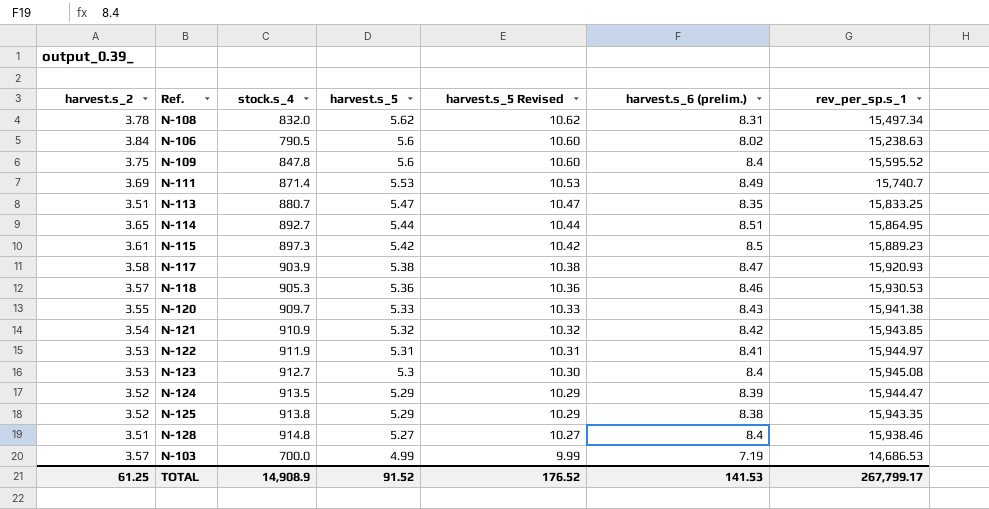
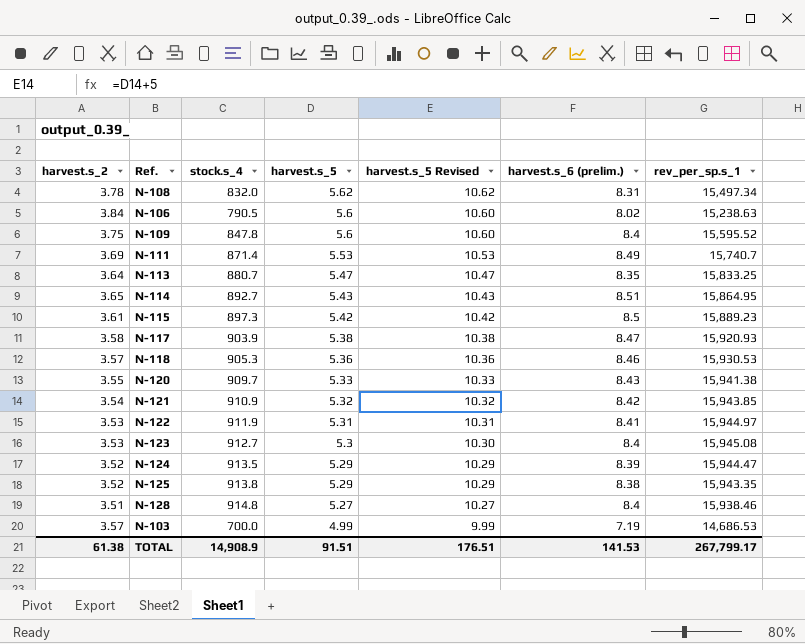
N-113 | harvest.s_2: 3.51 -> 3.64
N-114 | harvest.s_5: 5.44 -> 5.43
N-114 | harvest.s_5 Revised: 10.44 -> 10.43
TOTAL | harvest.s_2: 61.25 -> 61.38
TOTAL | harvest.s_5: 91.52 -> 91.51
TOTAL | harvest.s_5 Revised: 176.52 -> 176.51

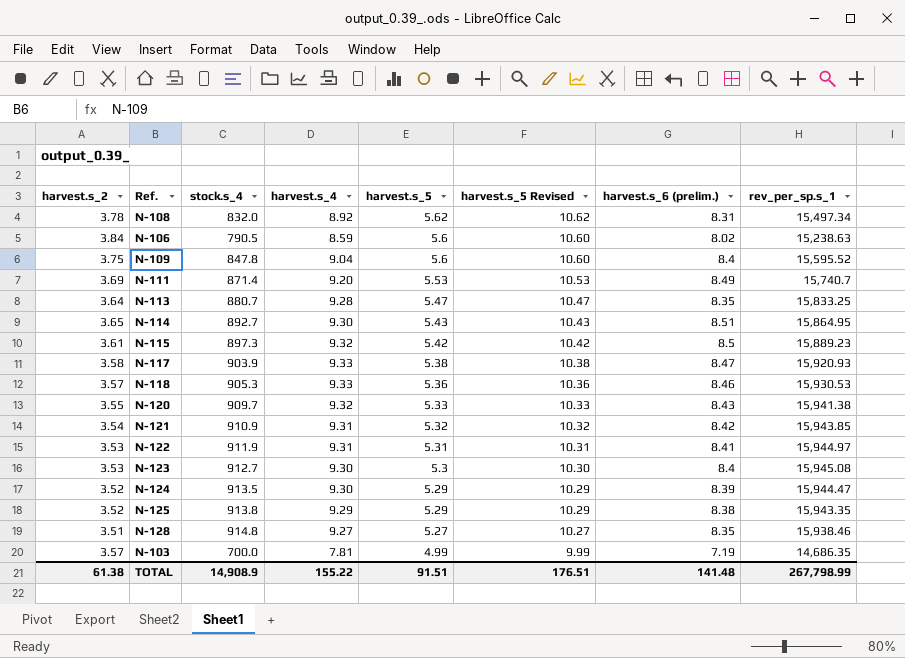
column harvest.s_4 | position: none -> 4
N-128 | harvest.s_6 (prelim.): 8.4 -> 8.35
N-103 | rev_per_sp.s_1: 14,686.53 -> 14,686.35
TOTAL | harvest.s_6 (prelim.): 141.53 -> 141.48
TOTAL | rev_per_sp.s_1: 267,799.17 -> 267,798.99

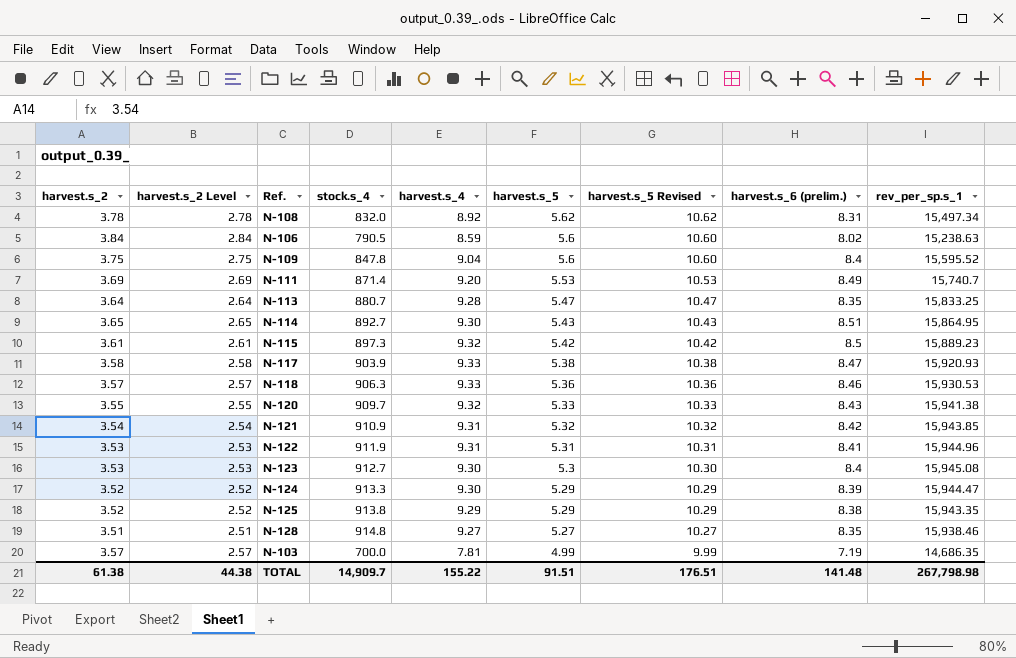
column harvest.s_2 Level | formula: none -> [harvest.s_2] - 1
N-118 | stock.s_4: 905.3 -> 906.3
N-122 | rev_per_sp.s_1: 15,944.97 -> 15,944.96
N-124 | stock.s_4: 913.5 -> 913.3
TOTAL | stock.s_4: 14,908.9 -> 14,909.7
TOTAL | rev_per_sp.s_1: 267,798.99 -> 267,798.98

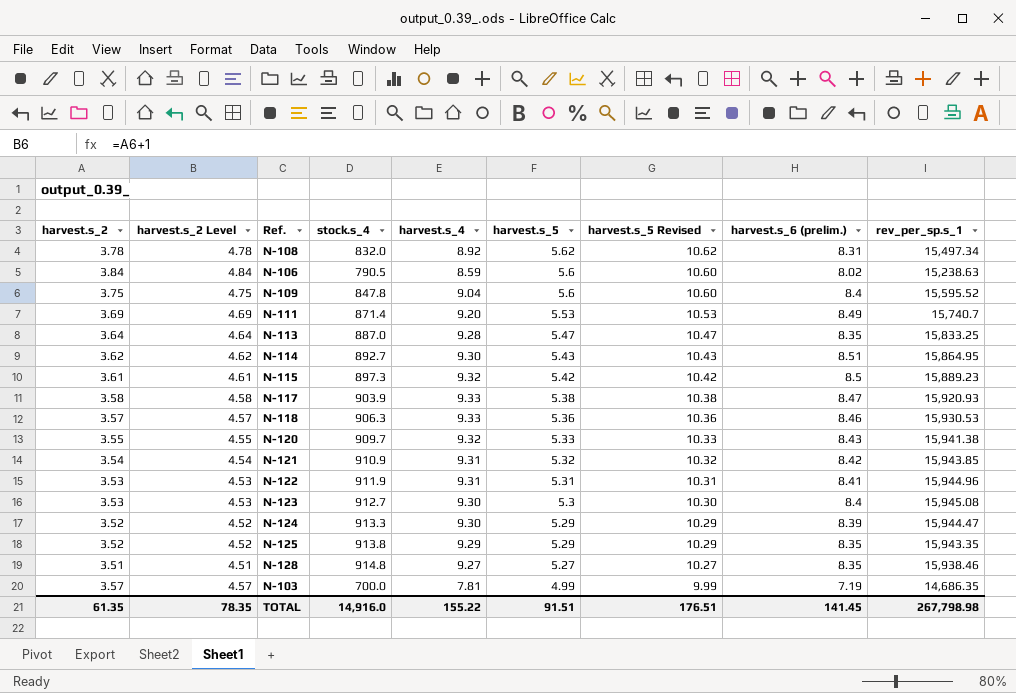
column harvest.s_2 Level | formula: [harvest.s_2] - 1 -> [harvest.s_2] + 1
N-113 | stock.s_4: 880.7 -> 887.0
N-114 | harvest.s_2: 3.65 -> 3.62
N-125 | harvest.s_6 (prelim.): 8.38 -> 8.35
TOTAL | harvest.s_2: 61.38 -> 61.35
TOTAL | harvest.s_2 Level: 44.38 -> 78.35
TOTAL | stock.s_4: 14,909.7 -> 14,916.0
TOTAL | harvest.s_6 (prelim.): 141.48 -> 141.45

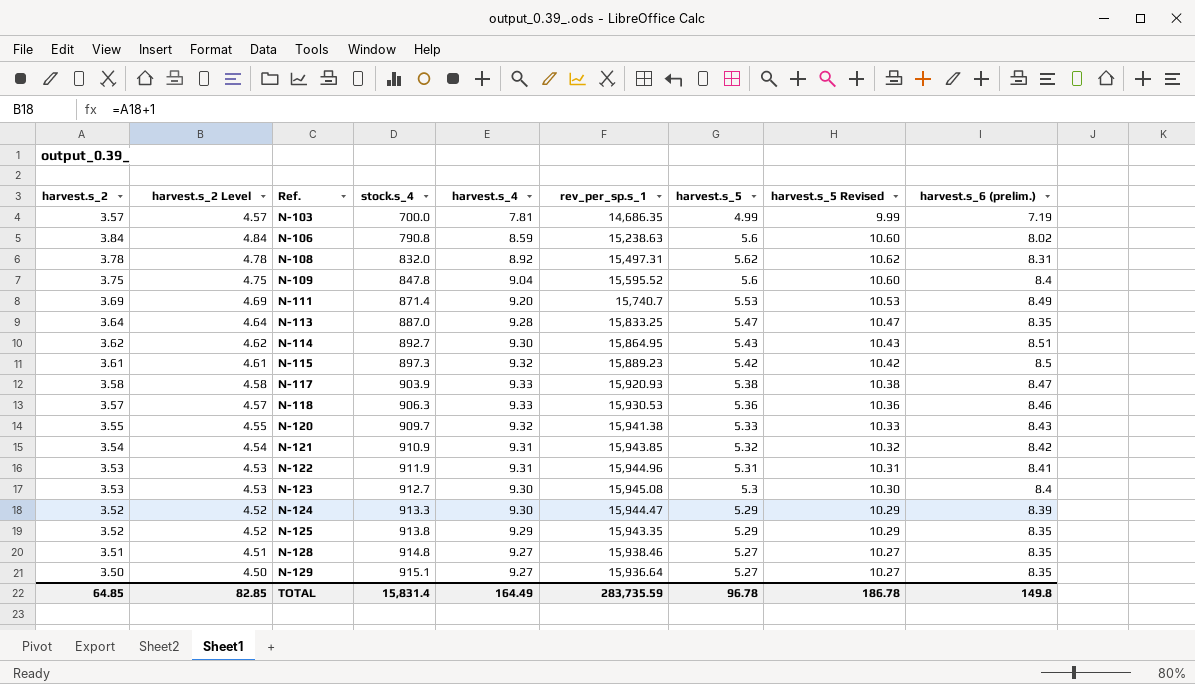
row order: harvest.s_5 descending -> Ref. ascending
column rev_per_sp.s_1 | position: 9 -> 6
N-106 | stock.s_4: 790.5 -> 790.8
N-108 | rev_per_sp.s_1: 15,497.34 -> 15,497.31
row N-129: none -> 3.50 | 4.50 | 915.1 | 9.27 | 15,936.64 | 5.27 | 10.27 | 8.35
TOTAL | harvest.s_2: 61.35 -> 64.85
TOTAL | harvest.s_2 Level: 78.35 -> 82.85
TOTAL | stock.s_4: 14,916.0 -> 15,831.4
TOTAL | harvest.s_4: 155.22 -> 164.49
TOTAL | rev_per_sp.s_1: 267,798.98 -> 283,735.59
TOTAL | harvest.s_5: 91.51 -> 96.78
TOTAL | harvest.s_5 Revised: 176.51 -> 186.78
TOTAL | harvest.s_6 (prelim.): 141.45 -> 149.8

